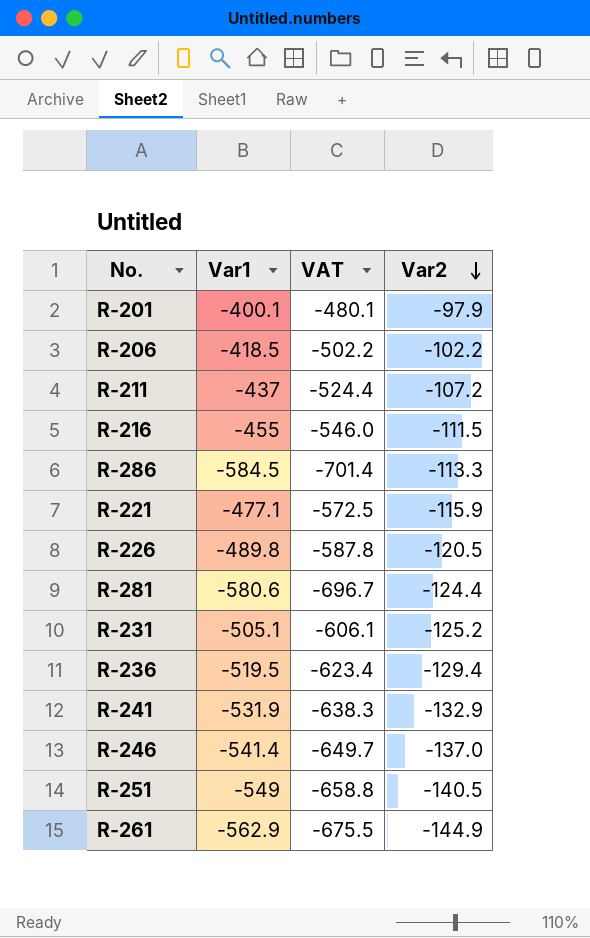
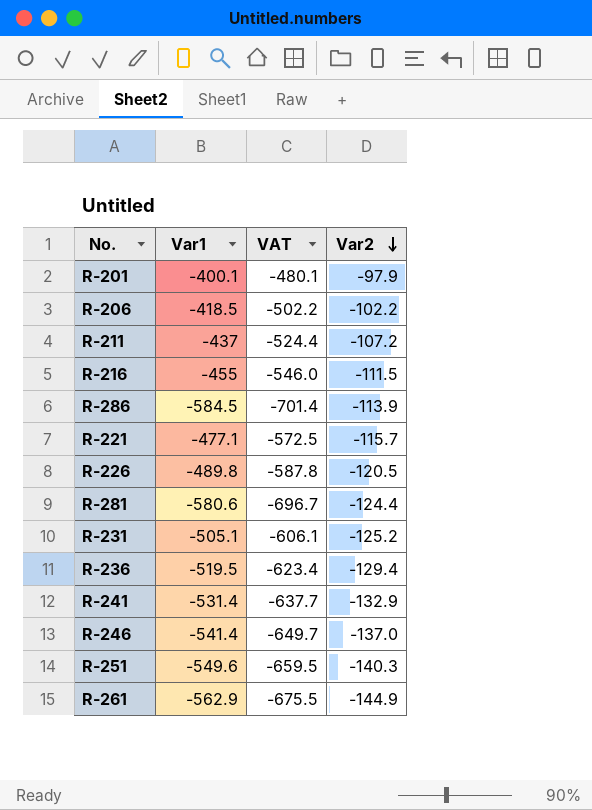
R-286 | Var2: -113.3 -> -113.9
R-221 | Var2: -115.9 -> -115.7
R-241 | Var1: -531.9 -> -531.4
R-241 | VAT: -638.3 -> -637.7
R-251 | Var1: -549 -> -549.6
R-251 | VAT: -658.8 -> -659.5
R-251 | Var2: -140.5 -> -140.3

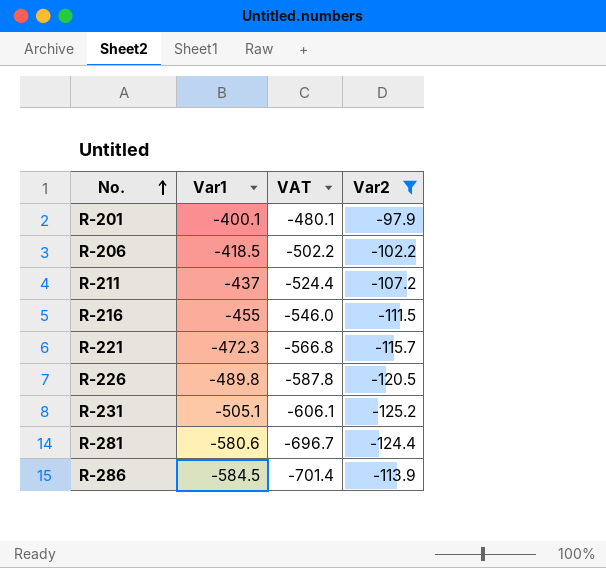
filter: none -> Var2 >= -125.2
row order: Var2 descending -> No. ascending
R-221 | Var1: -477.1 -> -472.3
R-221 | VAT: -572.5 -> -566.8

